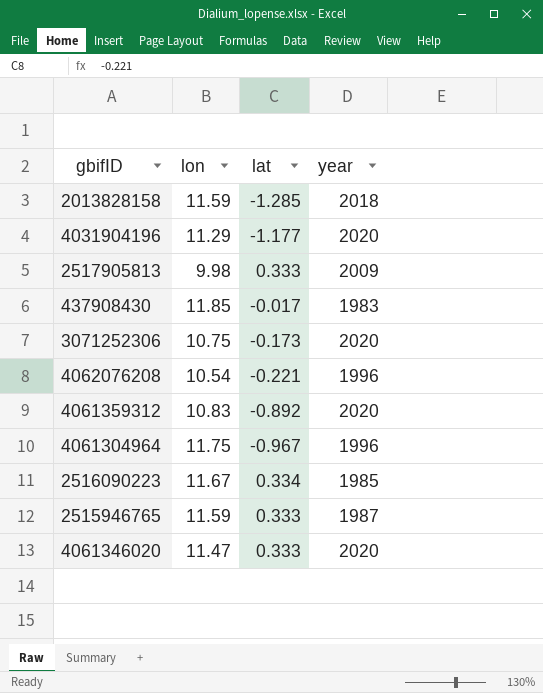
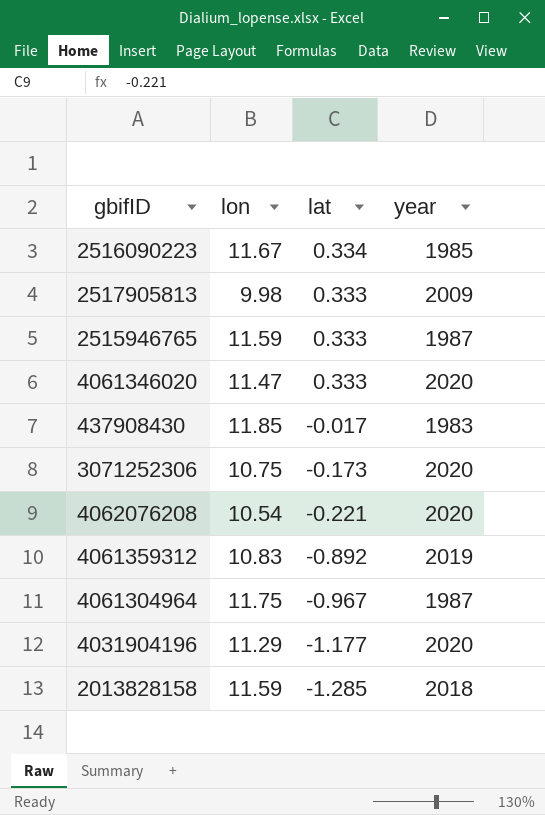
row order: none -> lat descending
4062076208 | year: 1996 -> 2020
4061359312 | year: 2020 -> 2019
4061304964 | year: 1996 -> 1987

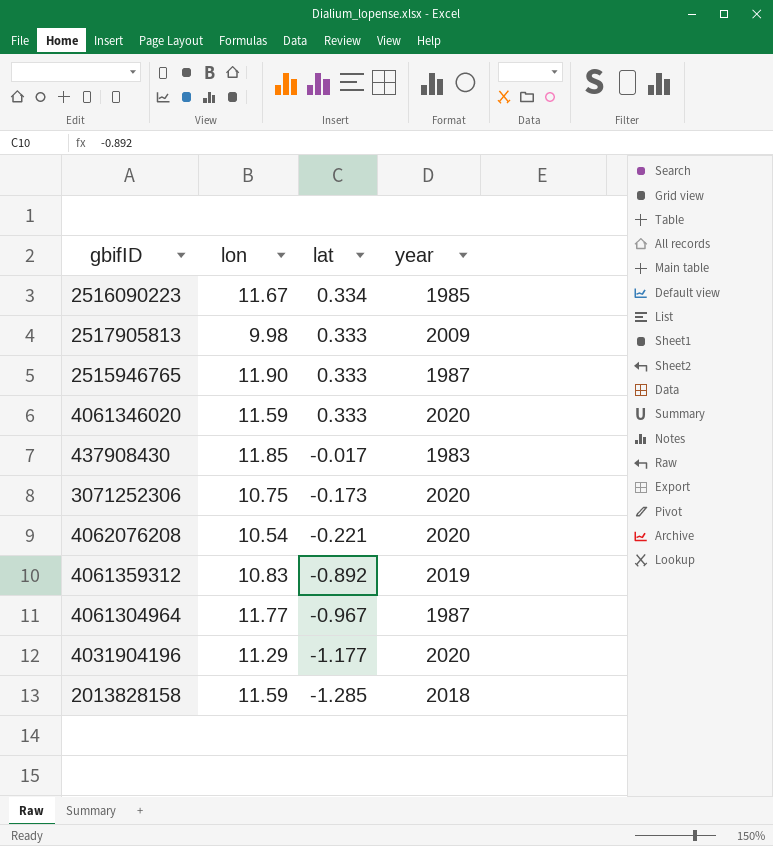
2515946765 | lon: 11.59 -> 11.90
4061346020 | lon: 11.47 -> 11.59
4061304964 | lon: 11.75 -> 11.77

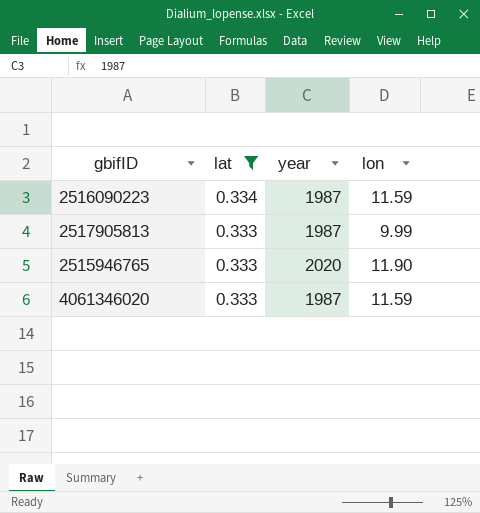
filter: none -> lat >= 0.333
column lon | position: 2 -> 4
2516090223 | year: 1985 -> 1987
2516090223 | lon: 11.67 -> 11.59
2517905813 | year: 2009 -> 1987
2517905813 | lon: 9.98 -> 9.99
2515946765 | year: 1987 -> 2020
4061346020 | year: 2020 -> 1987

